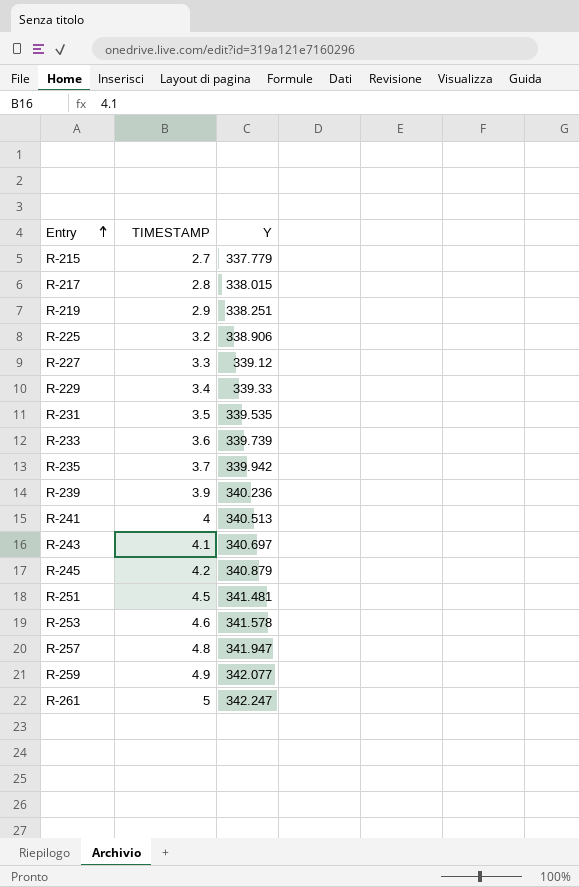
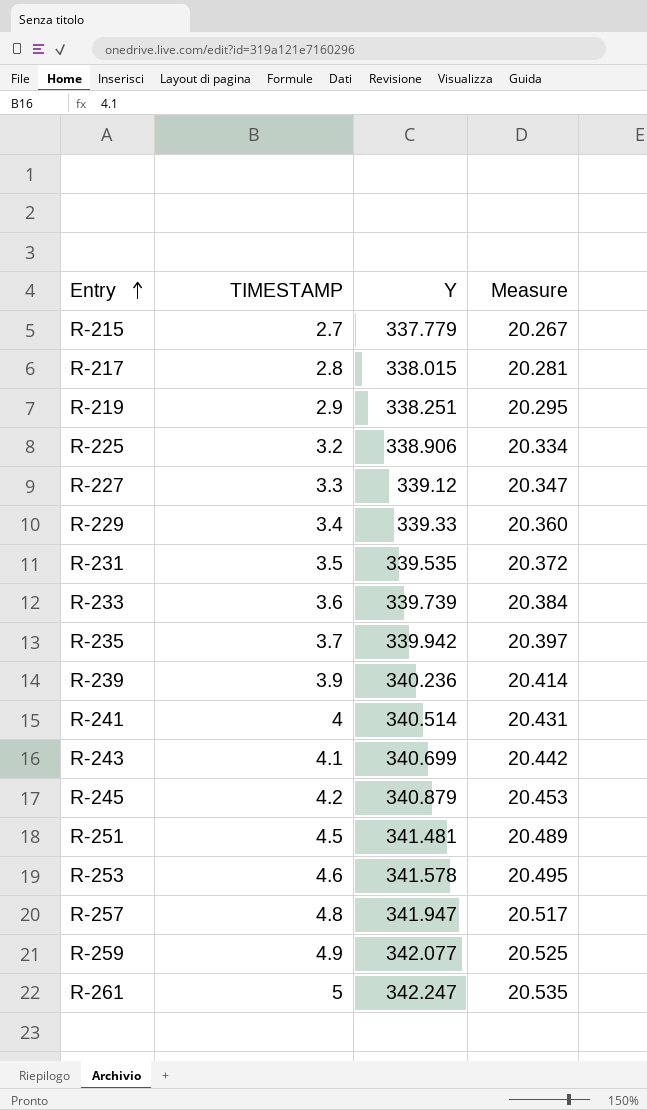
column Measure | formula: none -> [Y] * 0.06
R-241 | Y: 340.513 -> 340.514
R-243 | Y: 340.697 -> 340.699

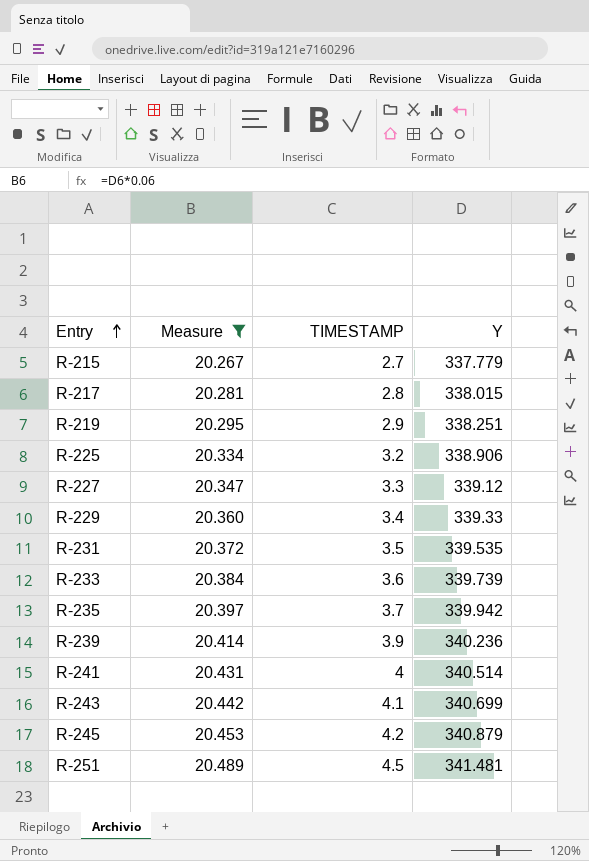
filter: none -> Measure <= 20.489
column Measure | position: 4 -> 2

